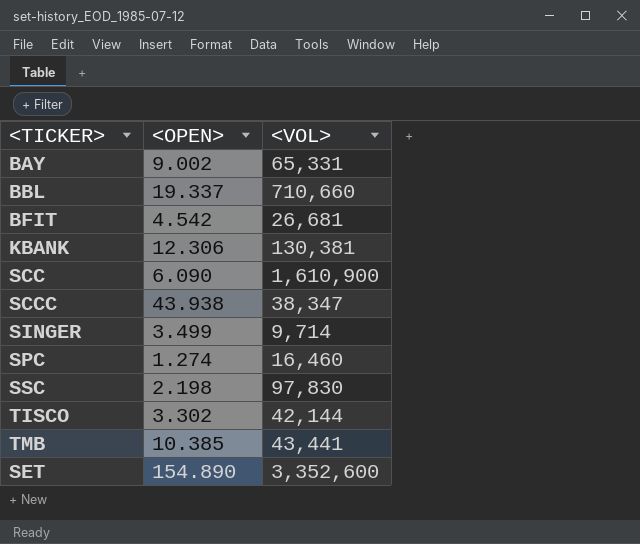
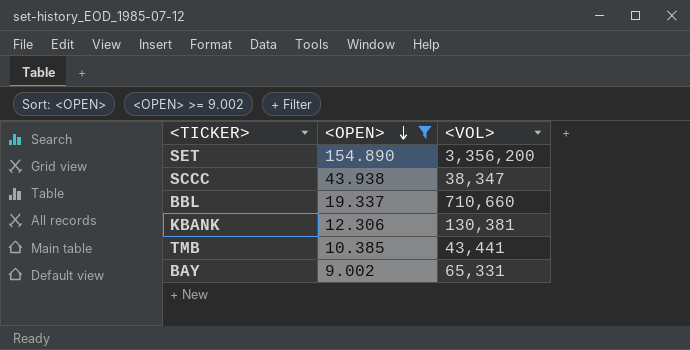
filter: none -> <OPEN> >= 9.002
row order: none -> <OPEN> descending
SET | <VOL>: 3,352,600 -> 3,356,200

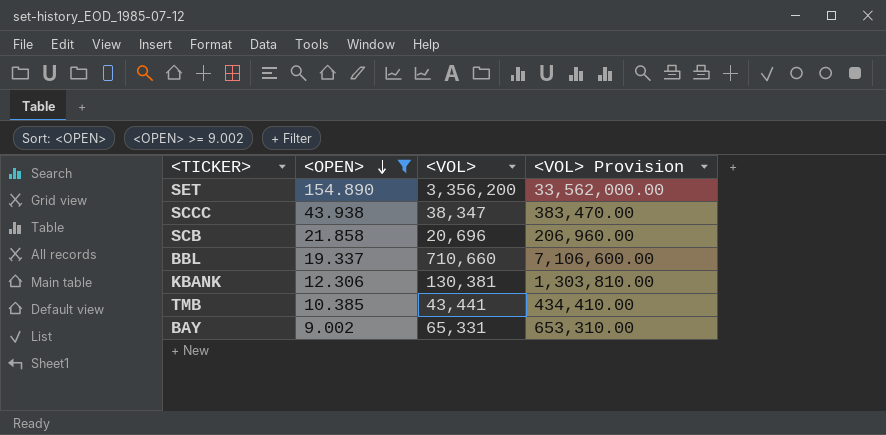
column <VOL> Provision | formula: none -> [<VOL>] * 10
row SCB: none -> 21.858 | 20,696 | 206,960.00

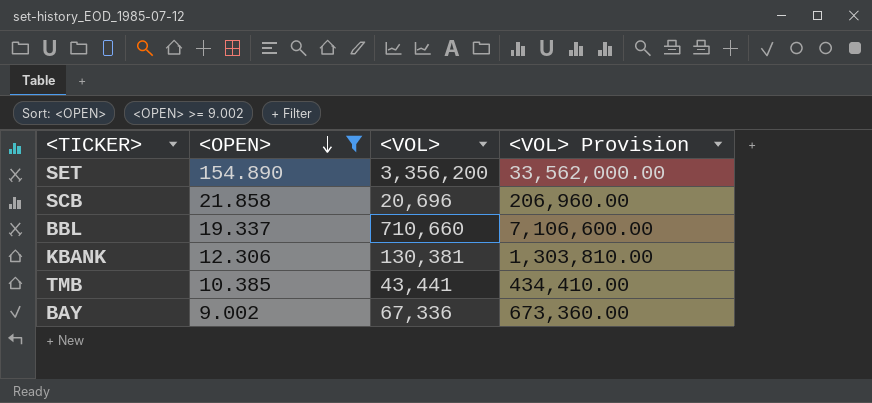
row SCCC: 43.938 | 38,347 | 383,470.00 -> none
BAY | <VOL>: 65,331 -> 67,336
BAY | <VOL> Provision: 653,310.00 -> 673,360.00

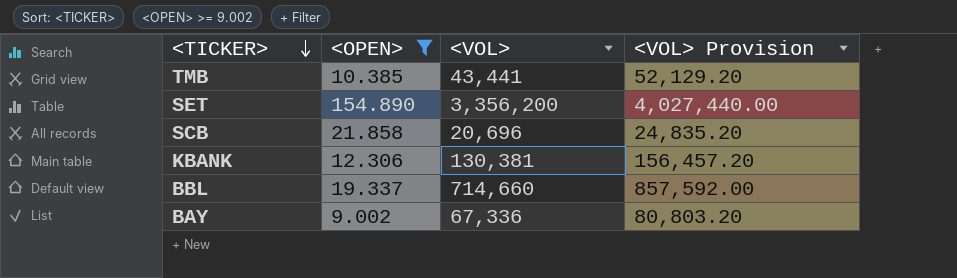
row order: <OPEN> descending -> <TICKER> descending
column <VOL> Provision | formula: [<VOL>] * 10 -> [<VOL>] * 1.2
BBL | <VOL>: 710,660 -> 714,660

